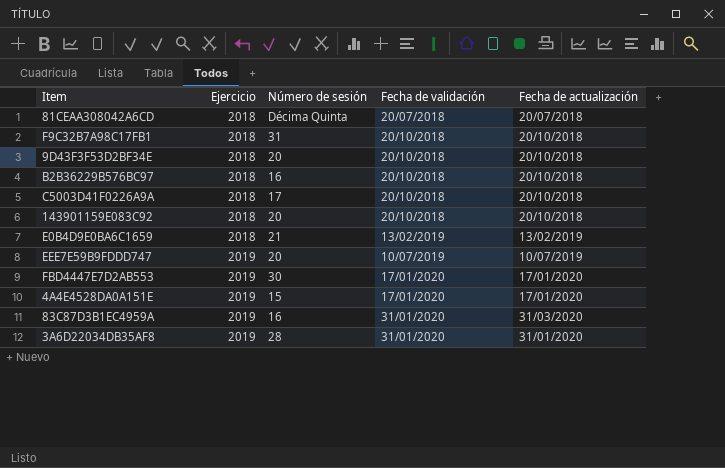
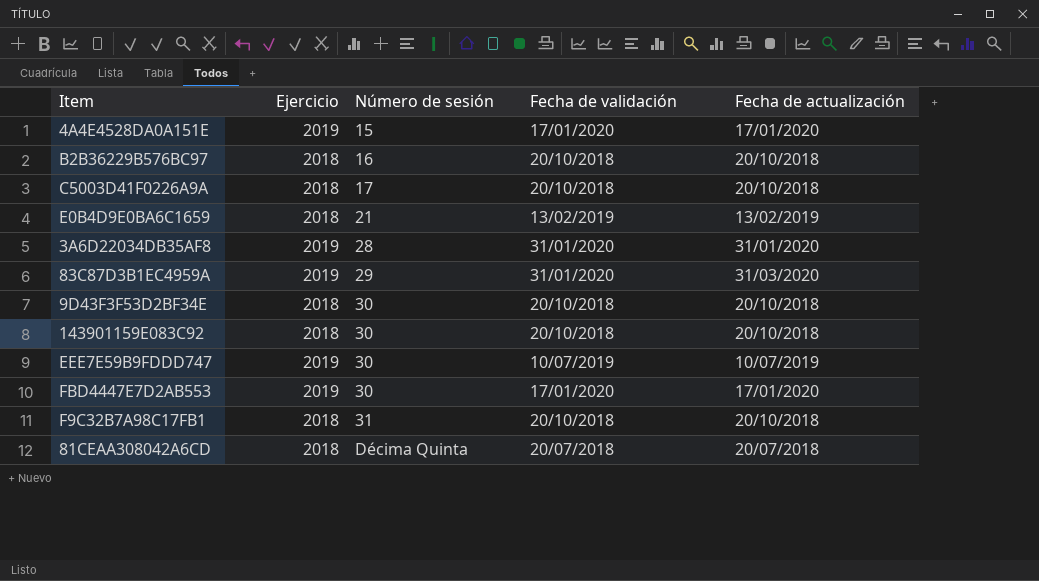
row order: Ejercicio ascending -> Número de sesión ascending
83C87D3B1EC4959A | Número de sesión: 16 -> 29
9D43F3F53D2BF34E | Número de sesión: 20 -> 30
143901159E083C92 | Número de sesión: 20 -> 30
EEE7E59B9FDDD747 | Número de sesión: 20 -> 30

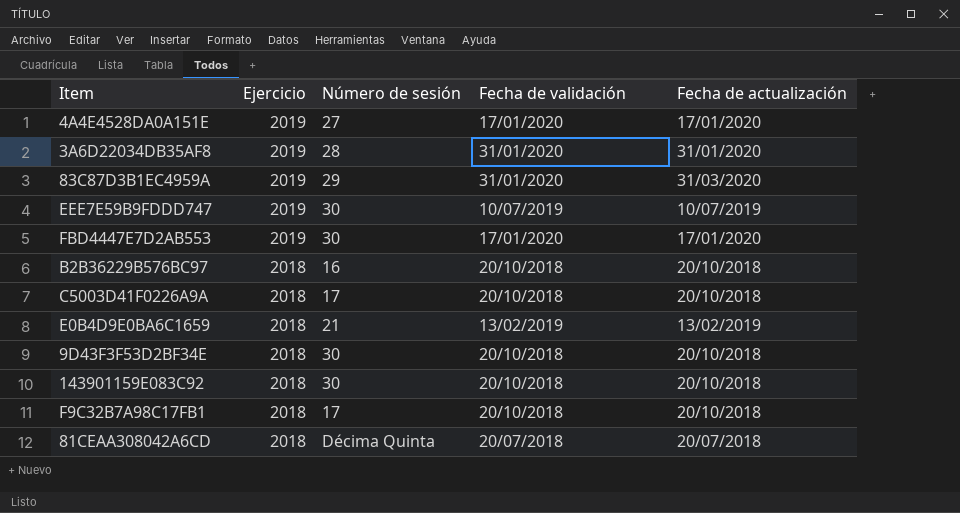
row order: Número de sesión ascending -> Ejercicio descending
4A4E4528DA0A151E | Número de sesión: 15 -> 27
F9C32B7A98C17FB1 | Número de sesión: 31 -> 17

